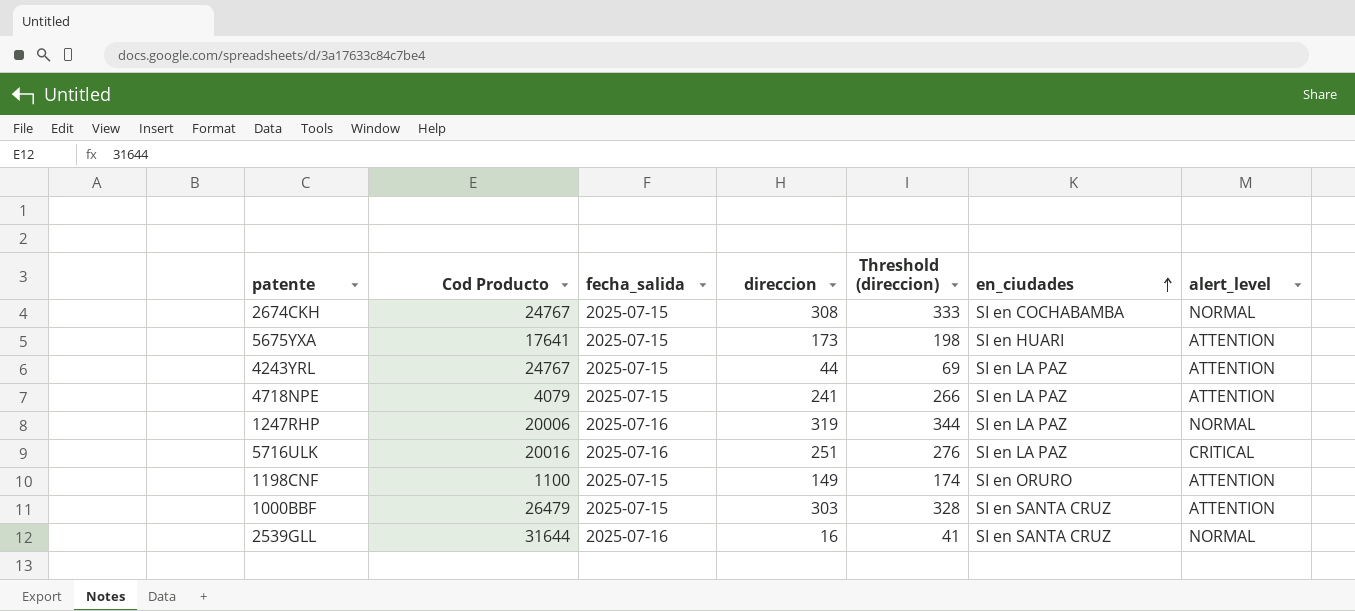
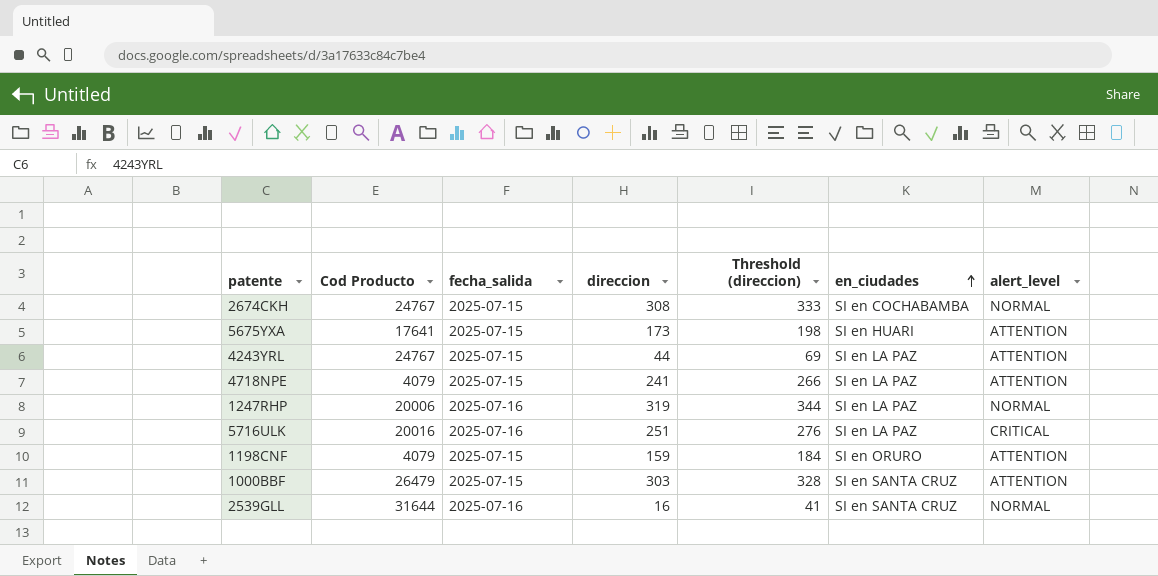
1198CNF | Cod Producto: 1100 -> 4079
1198CNF | direccion: 149 -> 159
1198CNF | Threshold (direccion): 174 -> 184

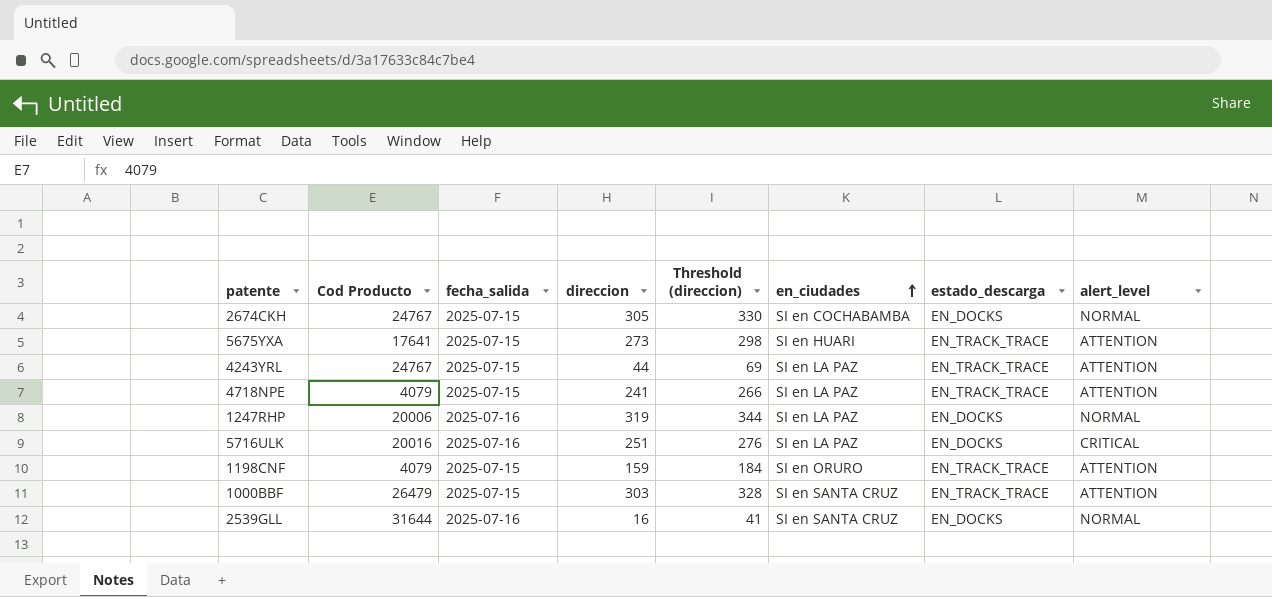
column estado_descarga | position: none -> 7
2674CKH | direccion: 308 -> 305
2674CKH | Threshold (direccion): 333 -> 330
5675YXA | direccion: 173 -> 273
5675YXA | Threshold (direccion): 198 -> 298

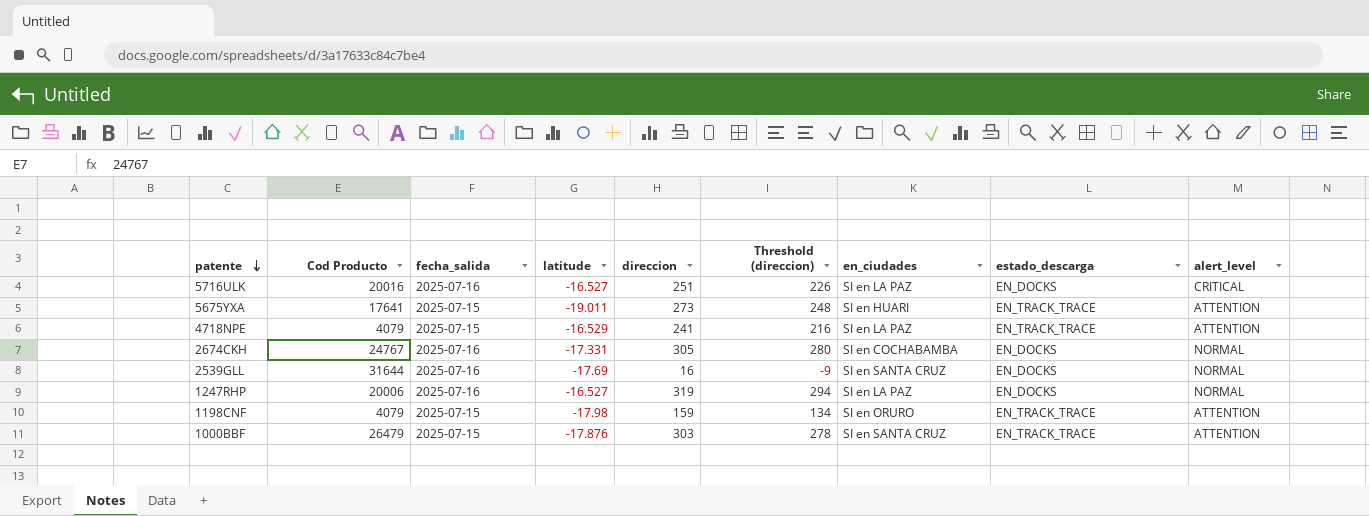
row order: en_ciudades ascending -> patente descending
column latitude | position: none -> 4
column Threshold (direccion) | formula: [direccion] + 25 -> [direccion] - 25
row 4243YRL: 24767 | 2025-07-15 | 44 | 69 | SI en LA PAZ | EN_TRACK_TRACE | ATTENTION -> none
2674CKH | fecha_salida: 2025-07-15 -> 2025-07-16

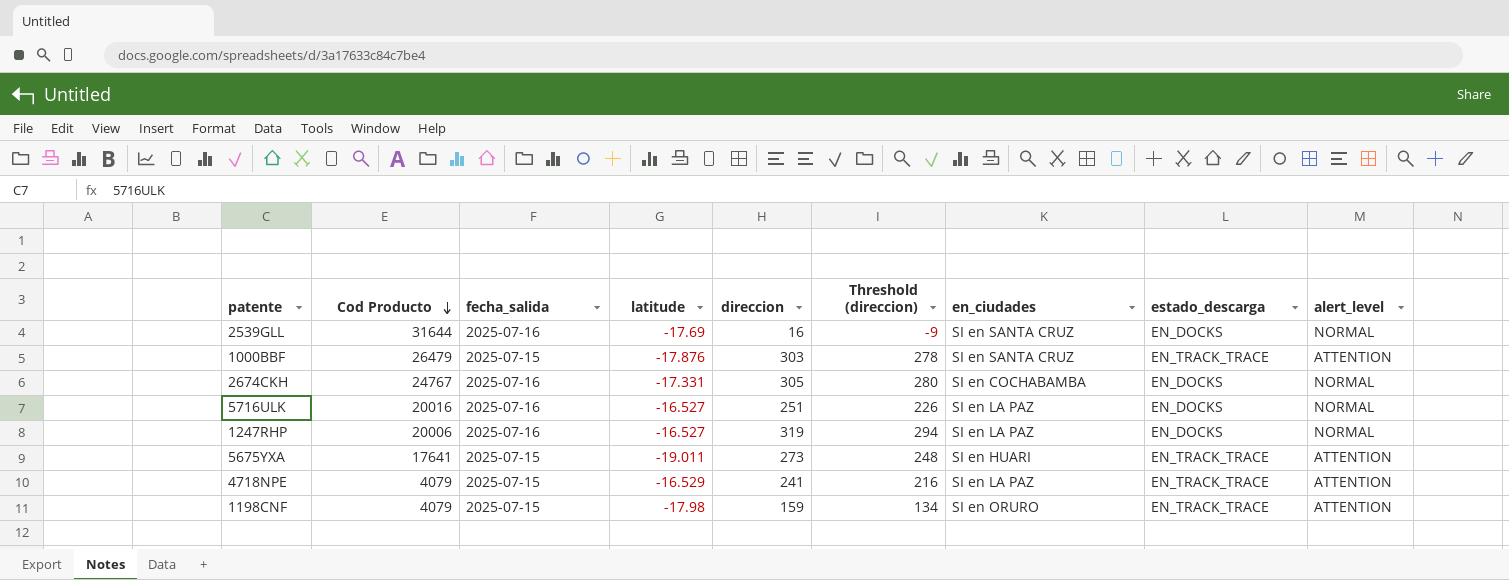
row order: patente descending -> Cod Producto descending
5716ULK | alert_level: CRITICAL -> NORMAL

